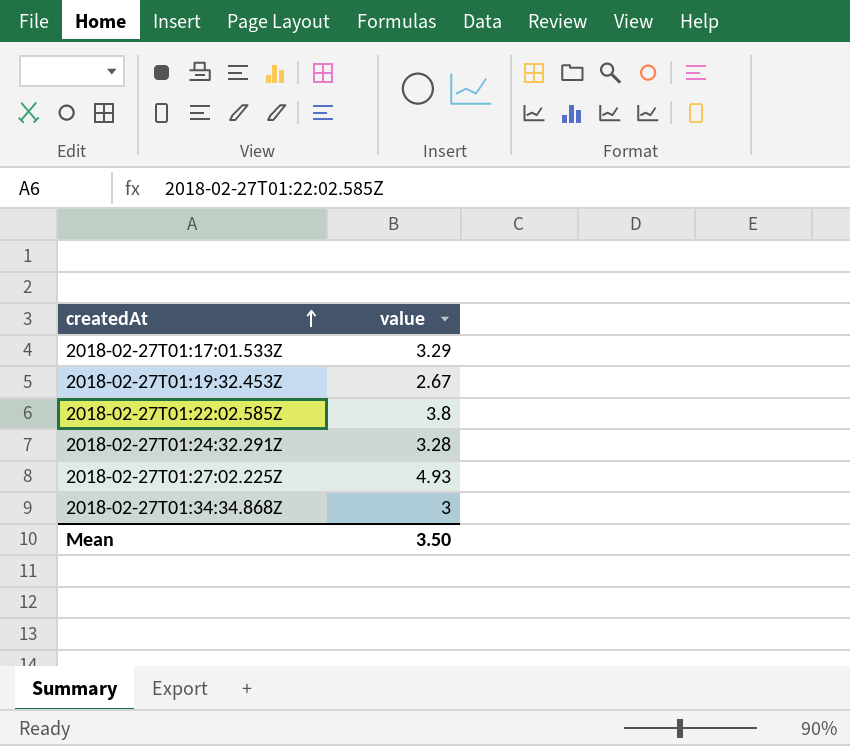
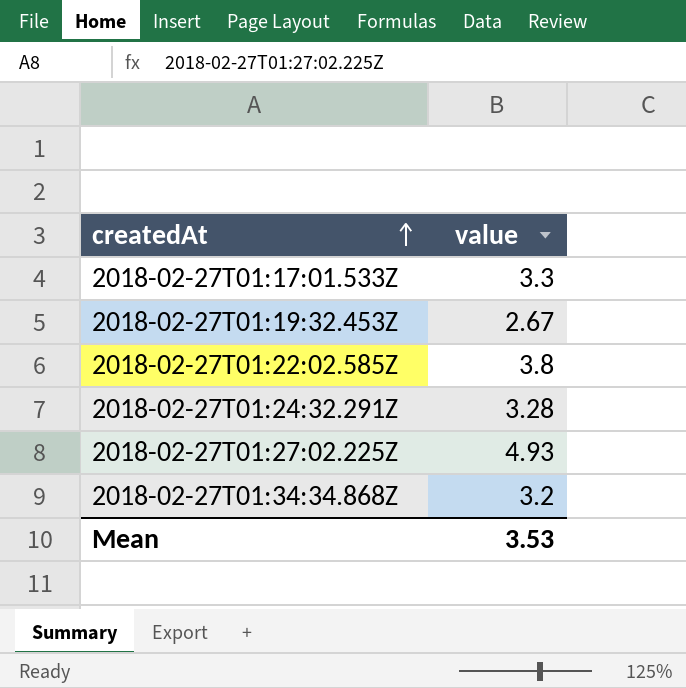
2018-02-27T01:17:01.533Z | value: 3.29 -> 3.3
2018-02-27T01:34:34.868Z | value: 3 -> 3.2
Mean | value: 3.50 -> 3.53

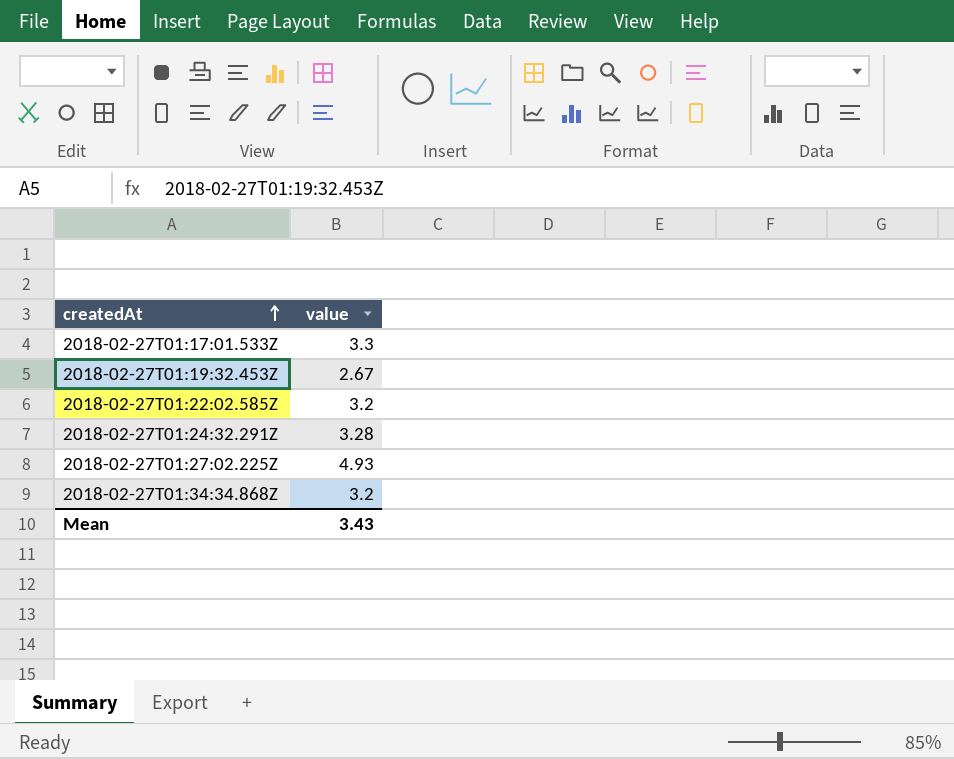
2018-02-27T01:22:02.585Z | value: 3.8 -> 3.2
Mean | value: 3.53 -> 3.43

